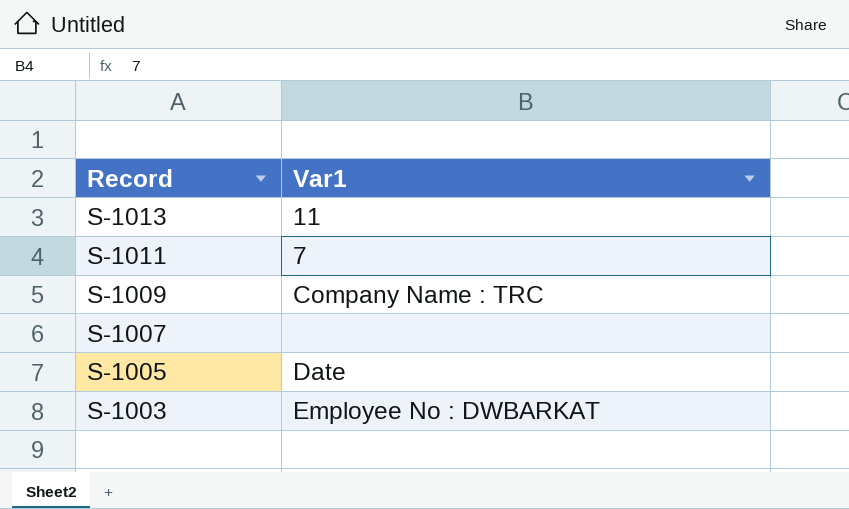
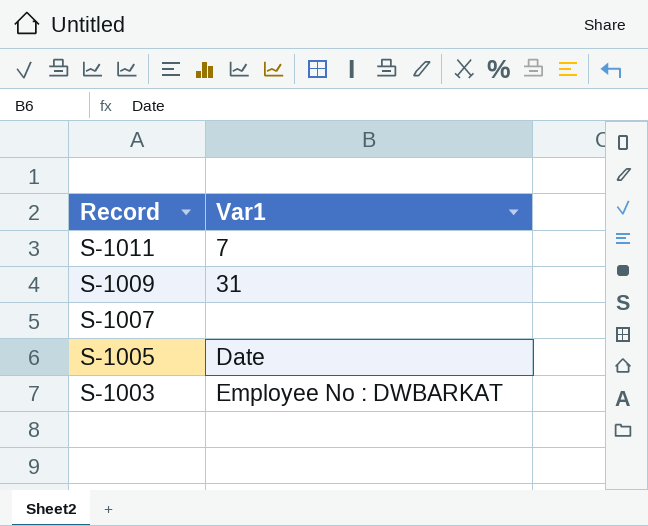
row S-1013: 11 -> none
S-1009 | Var1: Company Name : TRC -> 31

